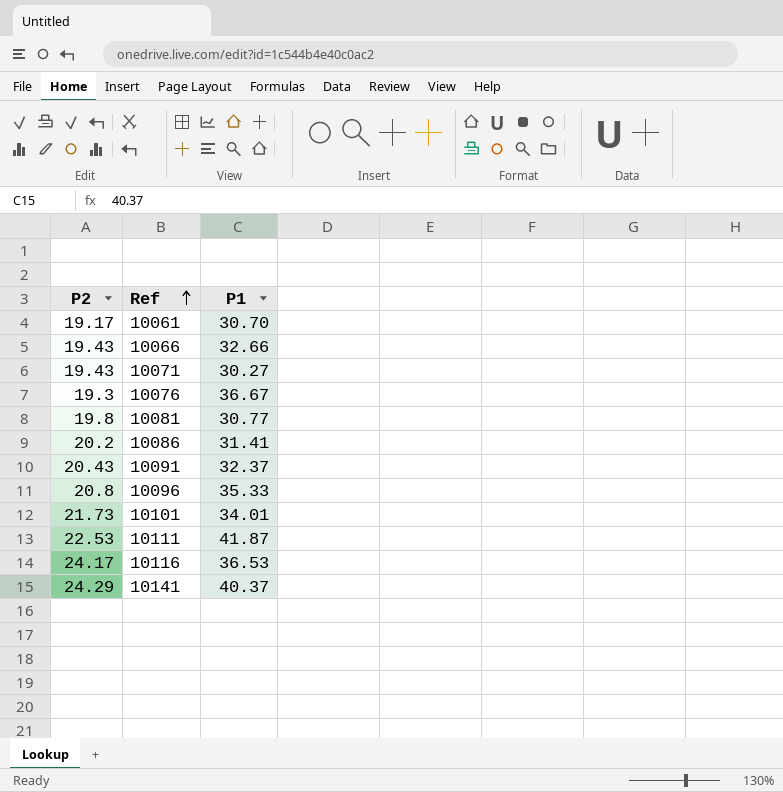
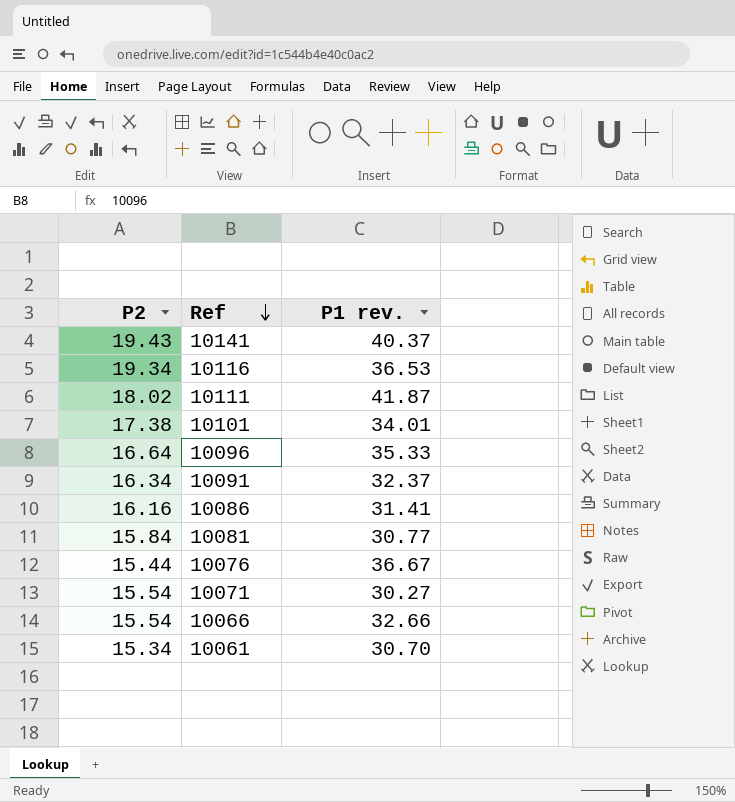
row order: Ref ascending -> Ref descending
column name: P1 -> P1 rev.
10141 | P2: 24.29 -> 19.43
10116 | P2: 24.17 -> 19.34
10111 | P2: 22.53 -> 18.02
10101 | P2: 21.73 -> 17.38
10096 | P2: 20.8 -> 16.64
10091 | P2: 20.43 -> 16.34
10086 | P2: 20.2 -> 16.16
10081 | P2: 19.8 -> 15.84
10076 | P2: 19.3 -> 15.44
10071 | P2: 19.43 -> 15.54
10066 | P2: 19.43 -> 15.54
10061 | P2: 19.17 -> 15.34

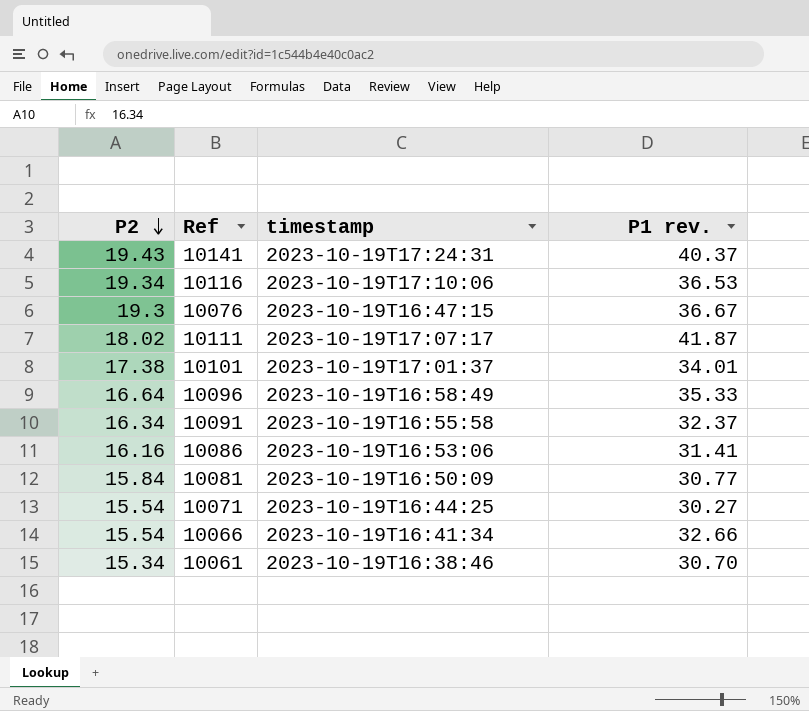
row order: Ref descending -> P2 descending
column timestamp | position: none -> 3
10076 | P2: 15.44 -> 19.3

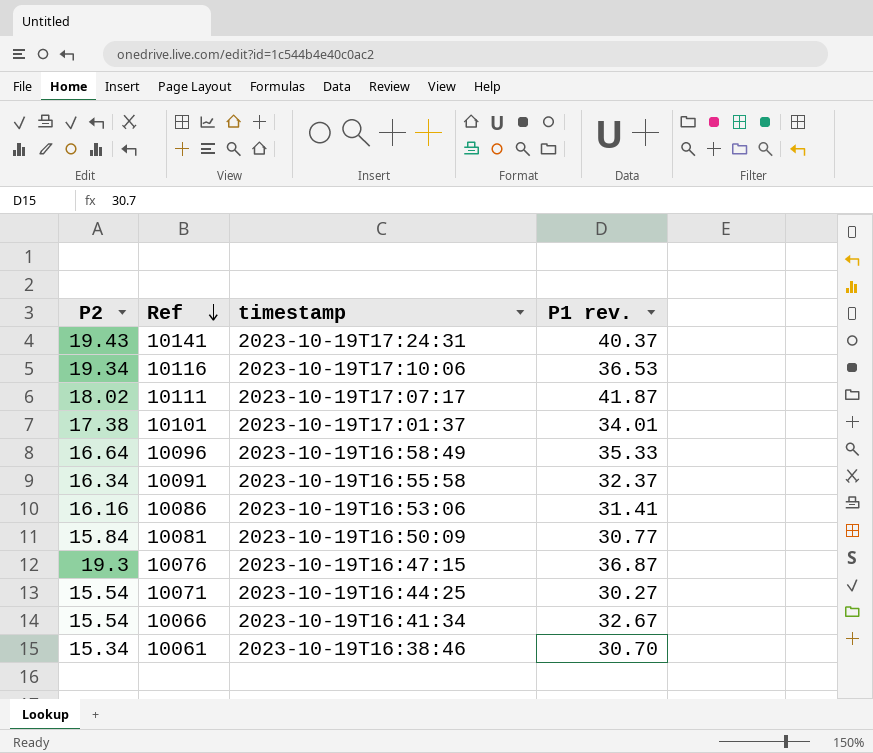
row order: P2 descending -> Ref descending
10076 | P1 rev.: 36.67 -> 36.87
10066 | P1 rev.: 32.66 -> 32.67

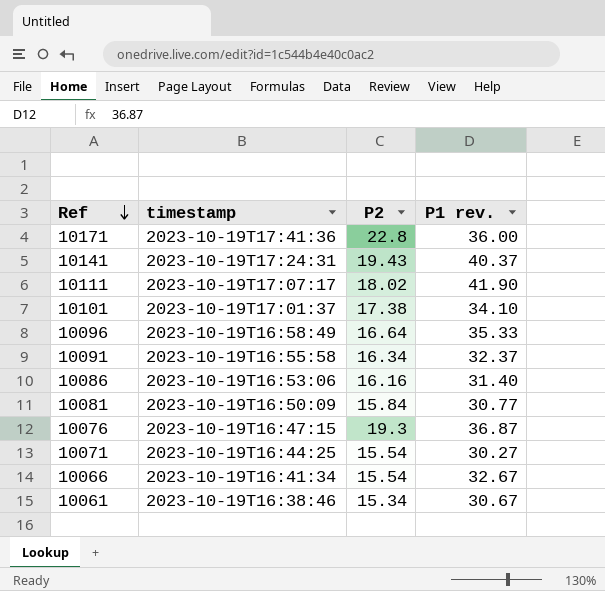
column P2 | position: 1 -> 3
row 10116: 19.34 | 2023-10-19T17:10:06 | 36.53 -> none
row 10171: none -> 2023-10-19T17:41:36 | 22.8 | 36.00
10111 | P1 rev.: 41.87 -> 41.90
10101 | P1 rev.: 34.01 -> 34.10
10086 | P1 rev.: 31.41 -> 31.40
10061 | P1 rev.: 30.70 -> 30.67

